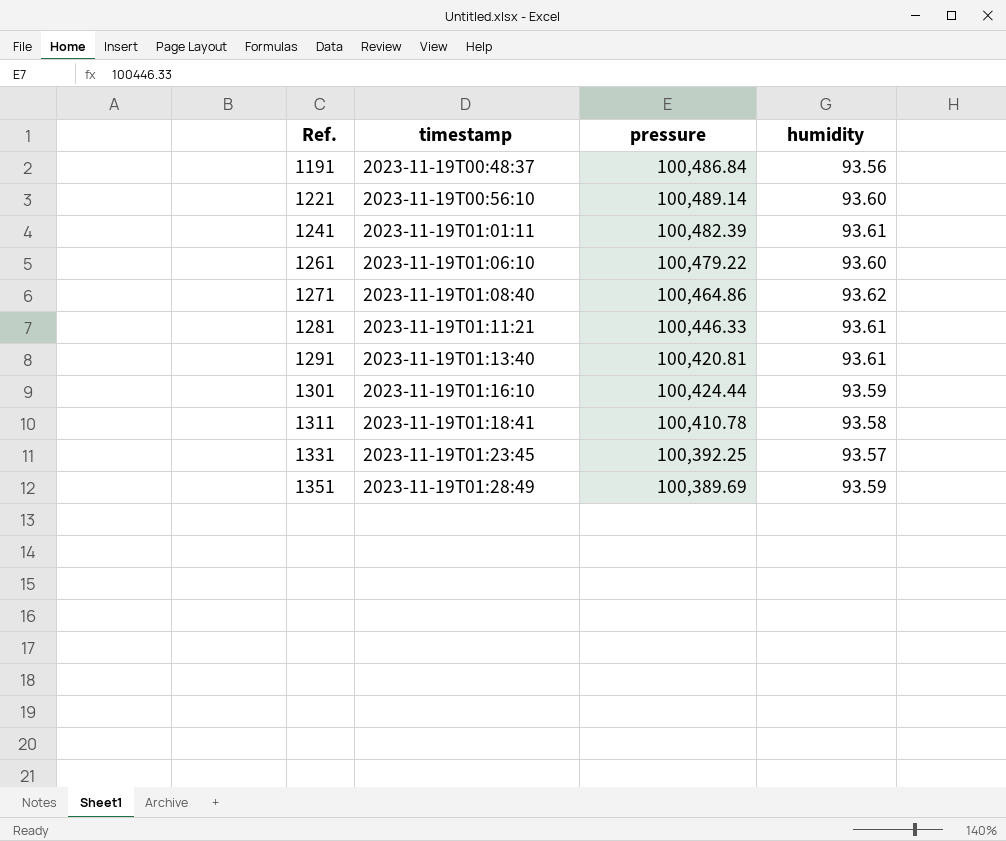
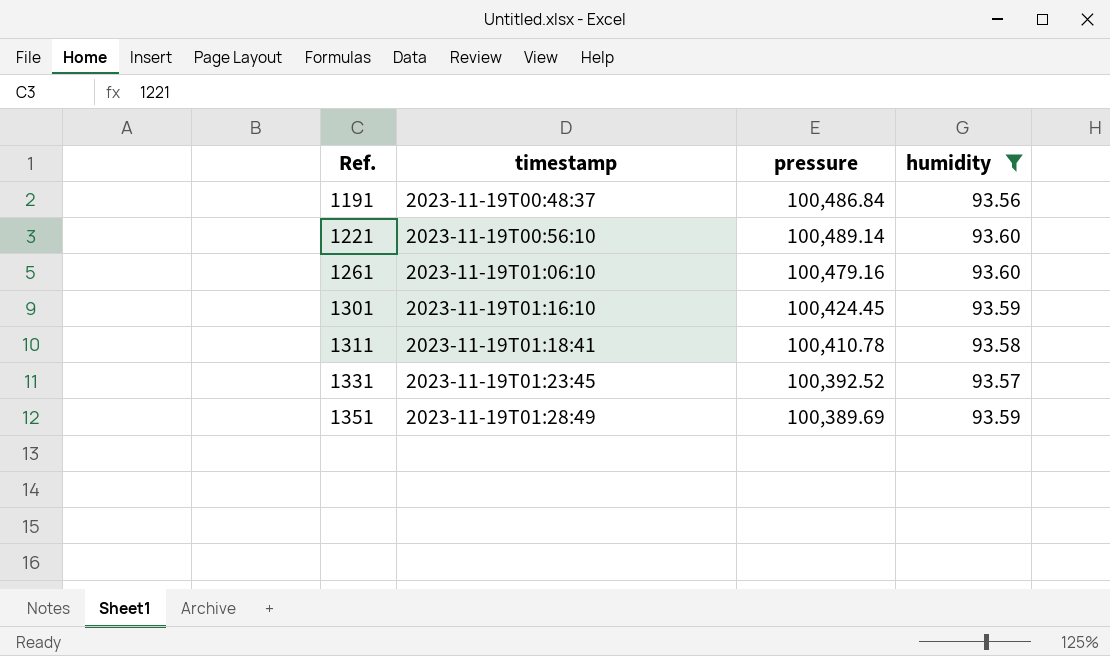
filter: none -> humidity <= 93.60
1261 | pressure: 100,479.22 -> 100,479.16
1301 | pressure: 100,424.44 -> 100,424.45
1331 | pressure: 100,392.25 -> 100,392.52

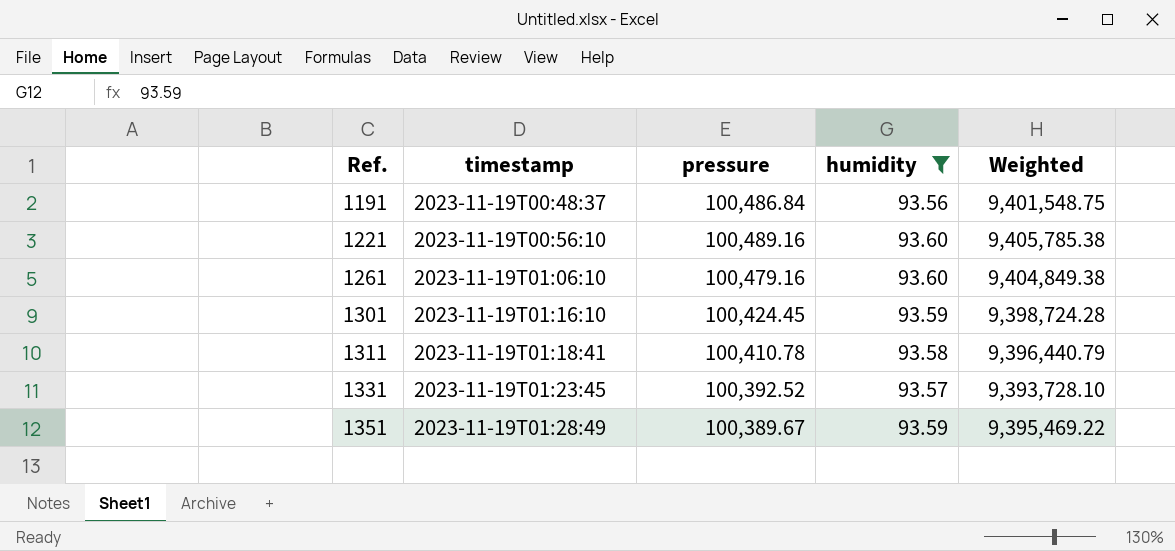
column Weighted | formula: none -> [pressure] * [humidity]
1221 | pressure: 100,489.14 -> 100,489.16
1351 | pressure: 100,389.69 -> 100,389.67

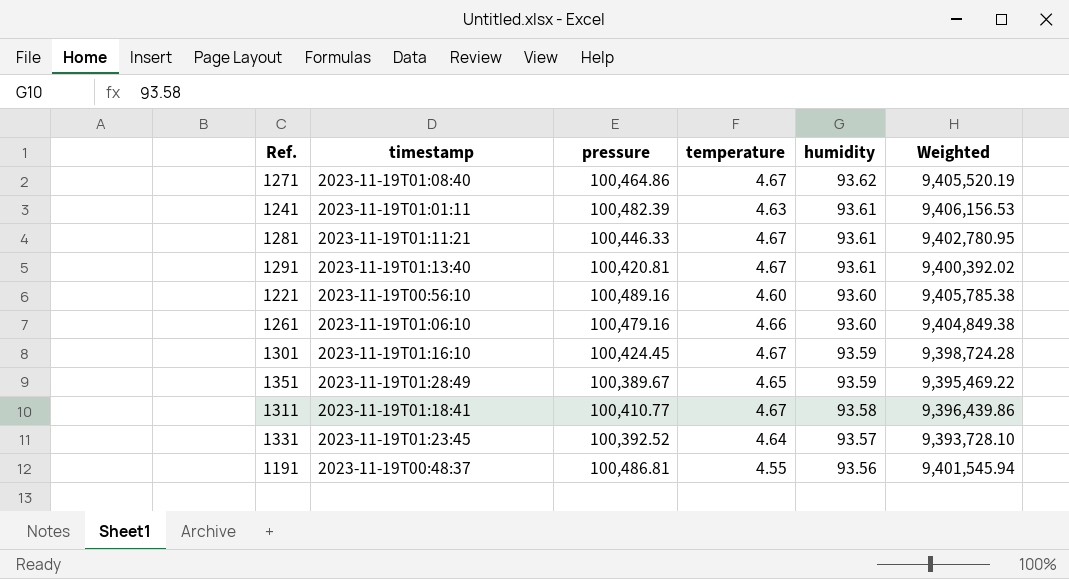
filter: humidity <= 93.60 -> none
row order: Ref. ascending -> humidity descending
column temperature | position: none -> 4
1311 | pressure: 100,410.78 -> 100,410.77
1311 | Weighted: 9,396,440.79 -> 9,396,439.86
1191 | pressure: 100,486.84 -> 100,486.81
1191 | Weighted: 9,401,548.75 -> 9,401,545.94

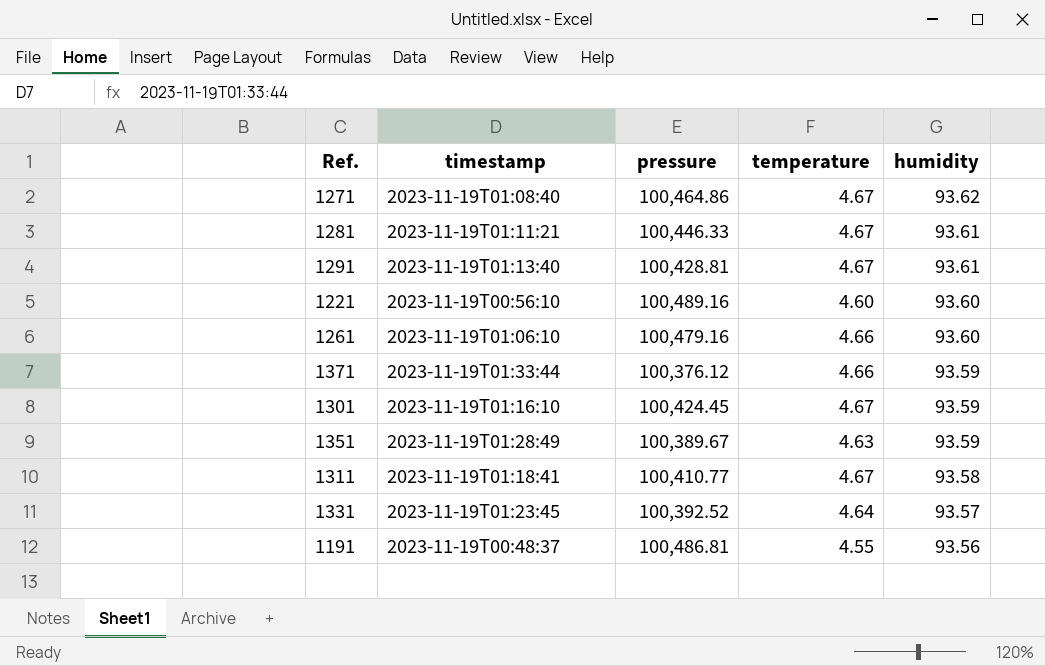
column Weighted | formula: [pressure] * [humidity] -> none
row 1241: 2023-11-19T01:01:11 | 100,482.39 | 4.63 | 93.61 | 9,406,156.53 -> none
1291 | pressure: 100,420.81 -> 100,428.81
row 1371: none -> 2023-11-19T01:33:44 | 100,376.12 | 4.66 | 93.59
1351 | temperature: 4.65 -> 4.63

